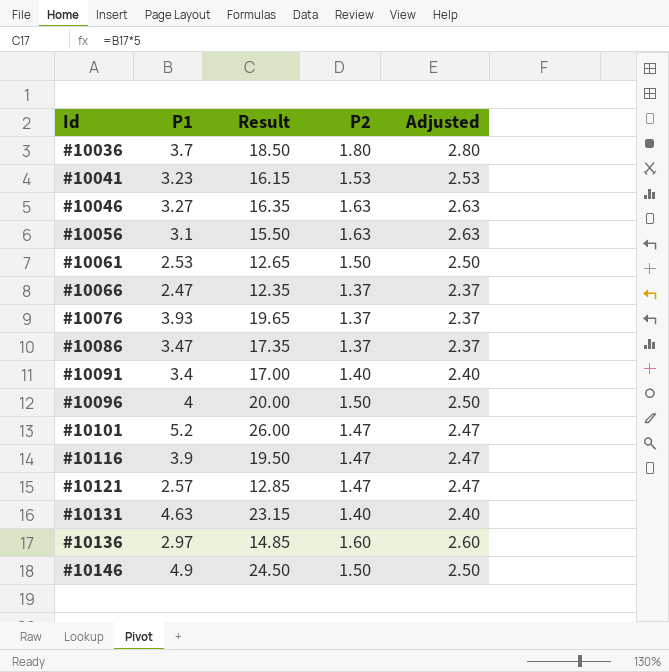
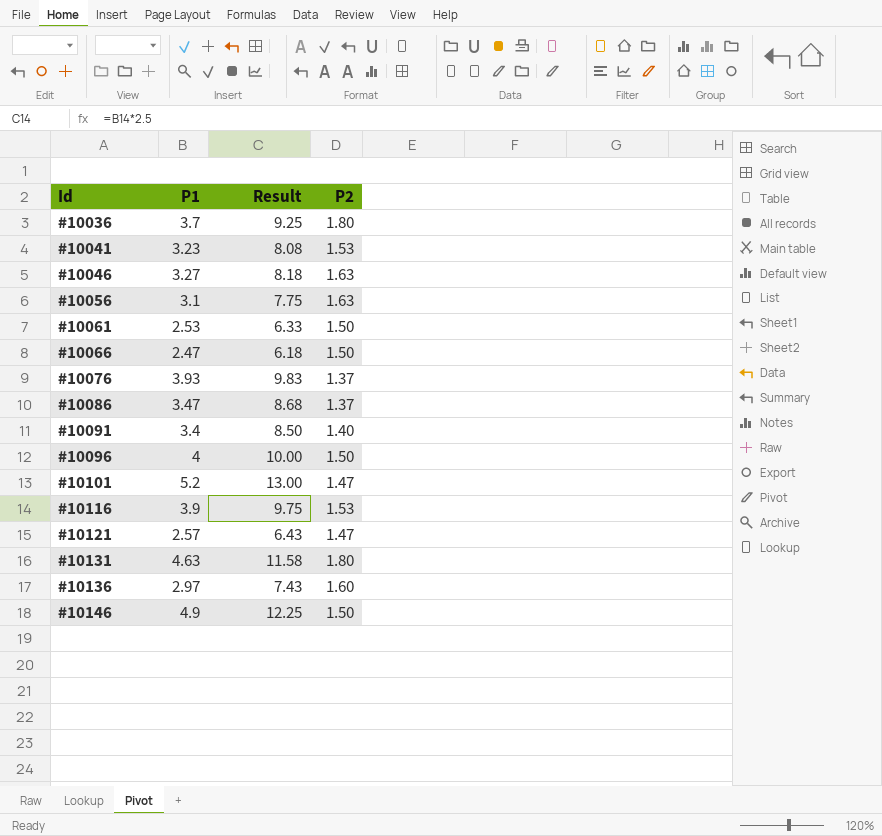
column Adjusted | formula: [P2] + 1 -> none
column Result | formula: [P1] * 5 -> [P1] * 2.5
#10066 | P2: 1.37 -> 1.50
#10116 | P2: 1.47 -> 1.53
#10131 | P2: 1.40 -> 1.80

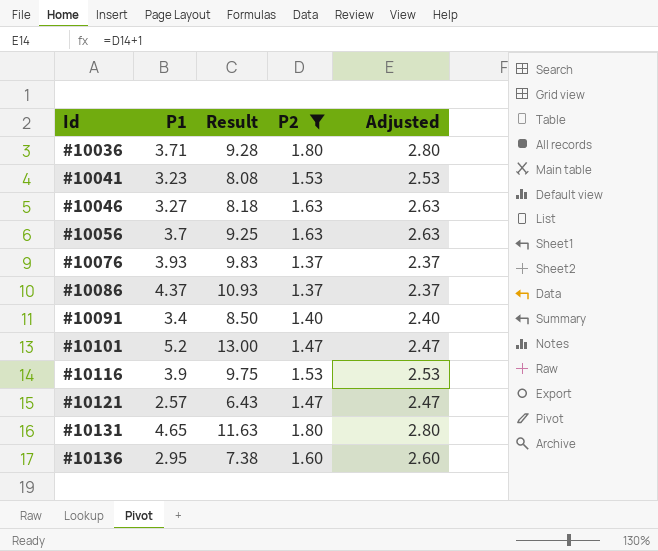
filter: none -> P2 != 1.50
column Adjusted | formula: none -> [P2] + 1
#10036 | P1: 3.7 -> 3.71
#10036 | Result: 9.25 -> 9.28
#10056 | P1: 3.1 -> 3.7
#10056 | Result: 7.75 -> 9.25
#10086 | P1: 3.47 -> 4.37
#10086 | Result: 8.68 -> 10.93
#10131 | P1: 4.63 -> 4.65
#10131 | Result: 11.58 -> 11.63
#10136 | P1: 2.97 -> 2.95
#10136 | Result: 7.43 -> 7.38

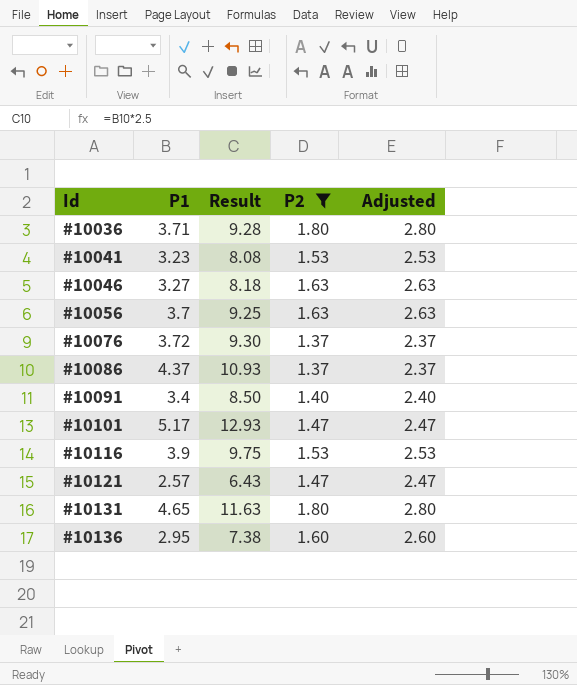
#10076 | P1: 3.93 -> 3.72
#10076 | Result: 9.83 -> 9.30
#10101 | P1: 5.2 -> 5.17
#10101 | Result: 13.00 -> 12.93

